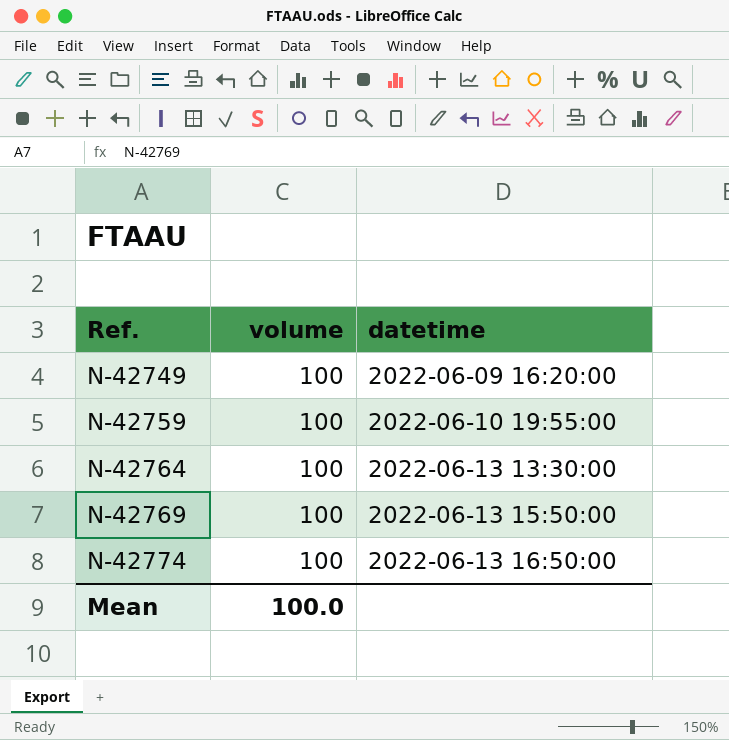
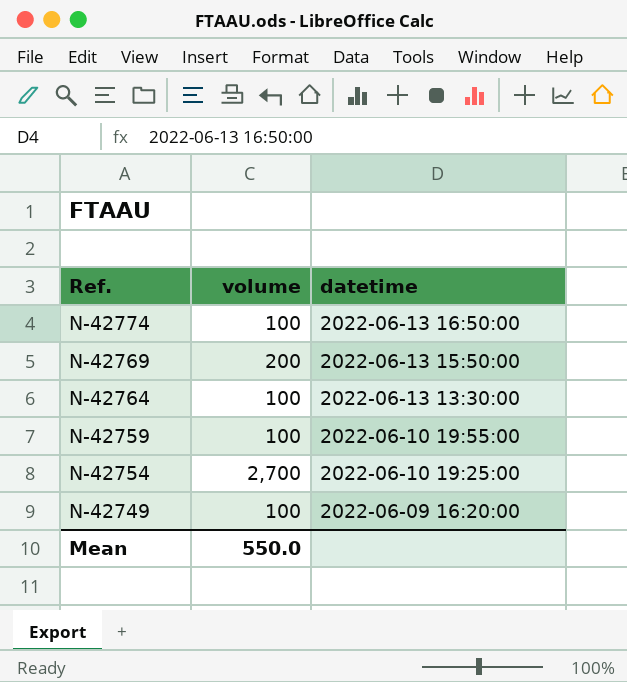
row order: Ref. ascending -> Ref. descending
N-42769 | volume: 100 -> 200
row N-42754: none -> 2,700 | 2022-06-10 19:25:00
Mean | volume: 100.0 -> 550.0

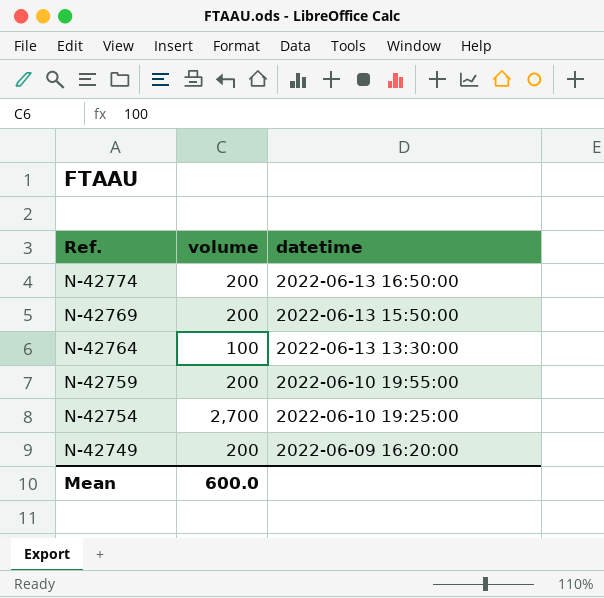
N-42774 | volume: 100 -> 200
N-42759 | volume: 100 -> 200
N-42749 | volume: 100 -> 200
Mean | volume: 550.0 -> 600.0

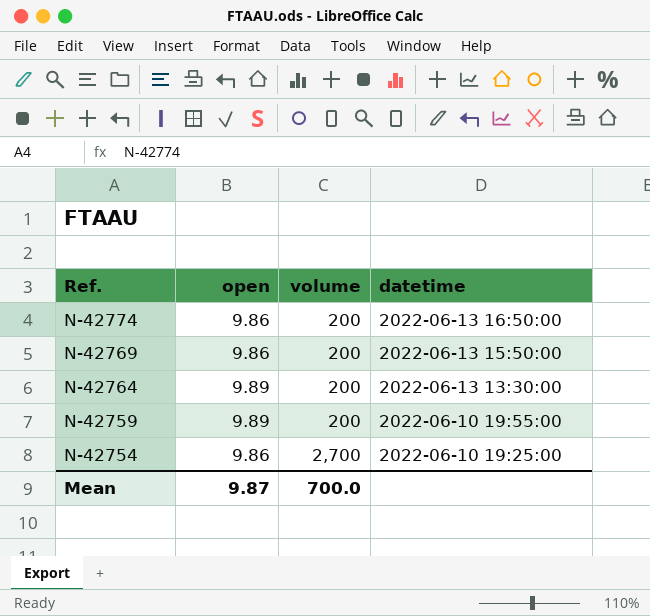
column open | position: none -> 2
row N-42749: 200 | 2022-06-09 16:20:00 -> none
N-42764 | volume: 100 -> 200
Mean | volume: 600.0 -> 700.0

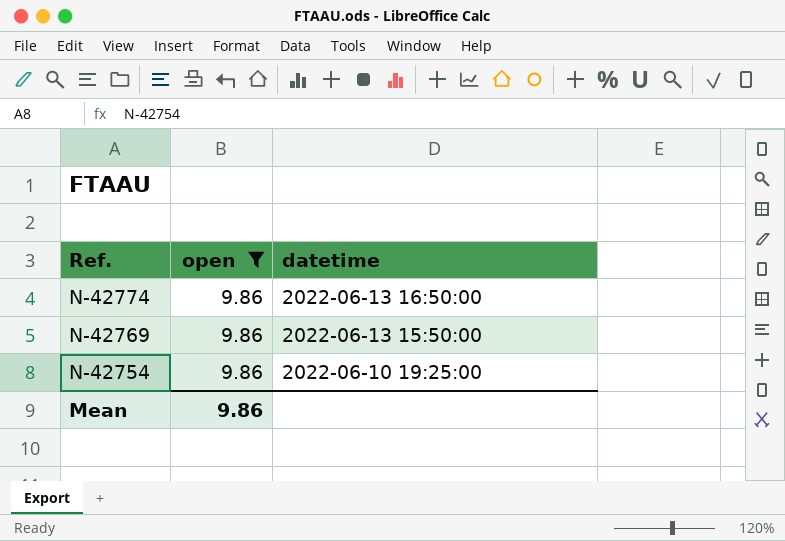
filter: none -> open = 9.86
column volume | position: 3 -> none
Mean | open: 9.87 -> 9.86

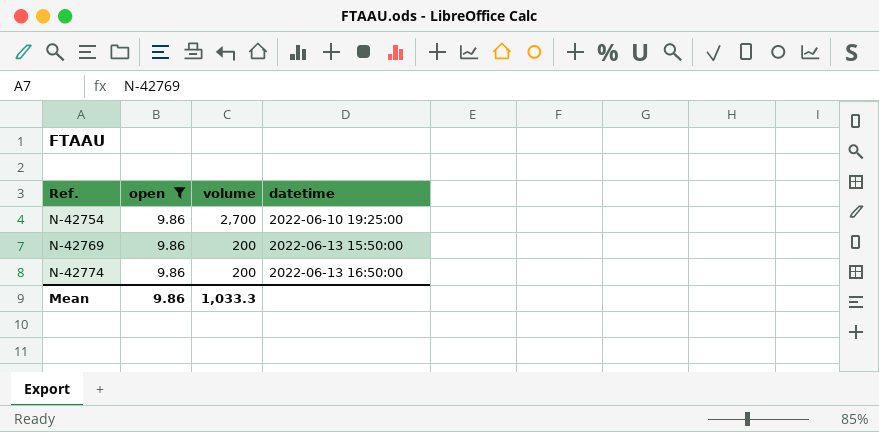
row order: Ref. descending -> Ref. ascending
column volume | position: none -> 3

